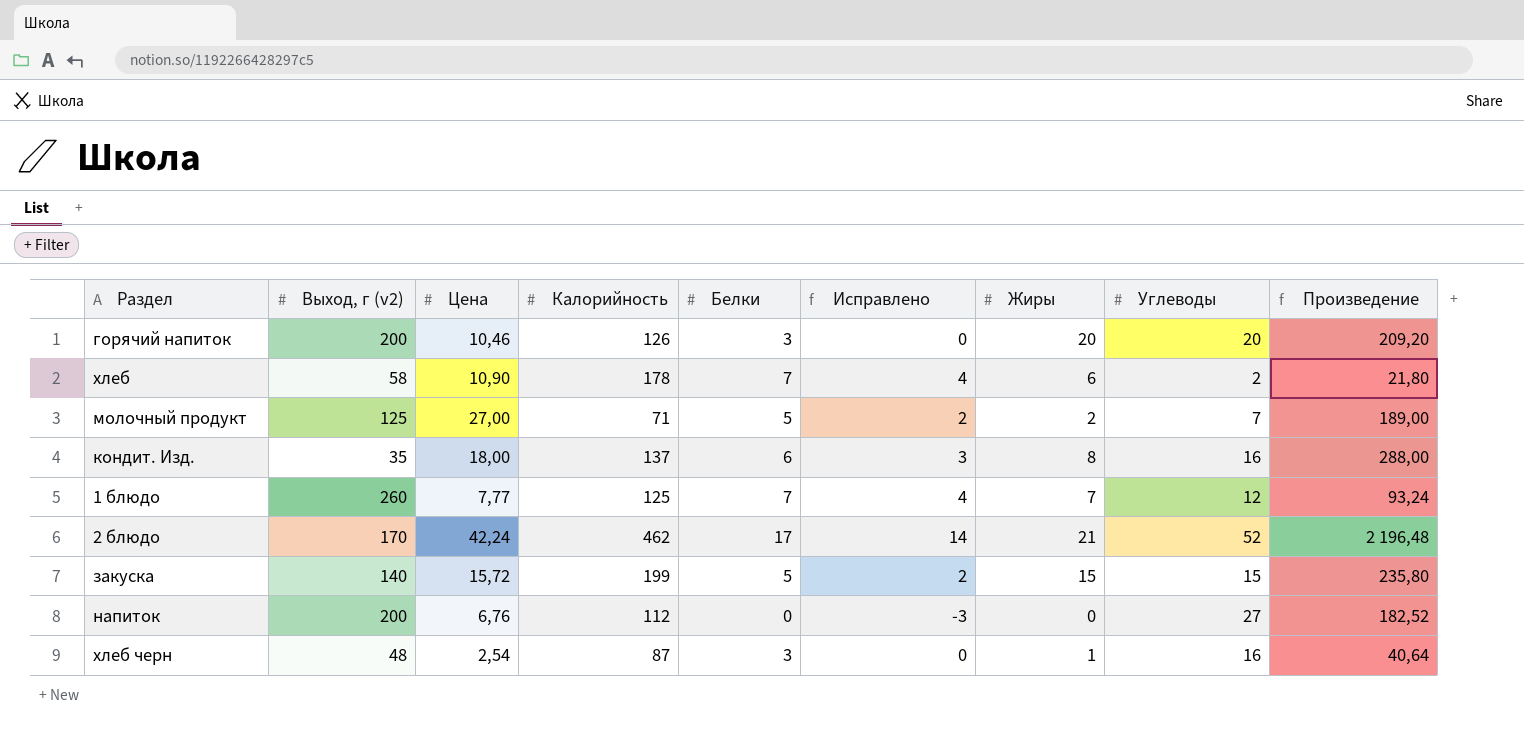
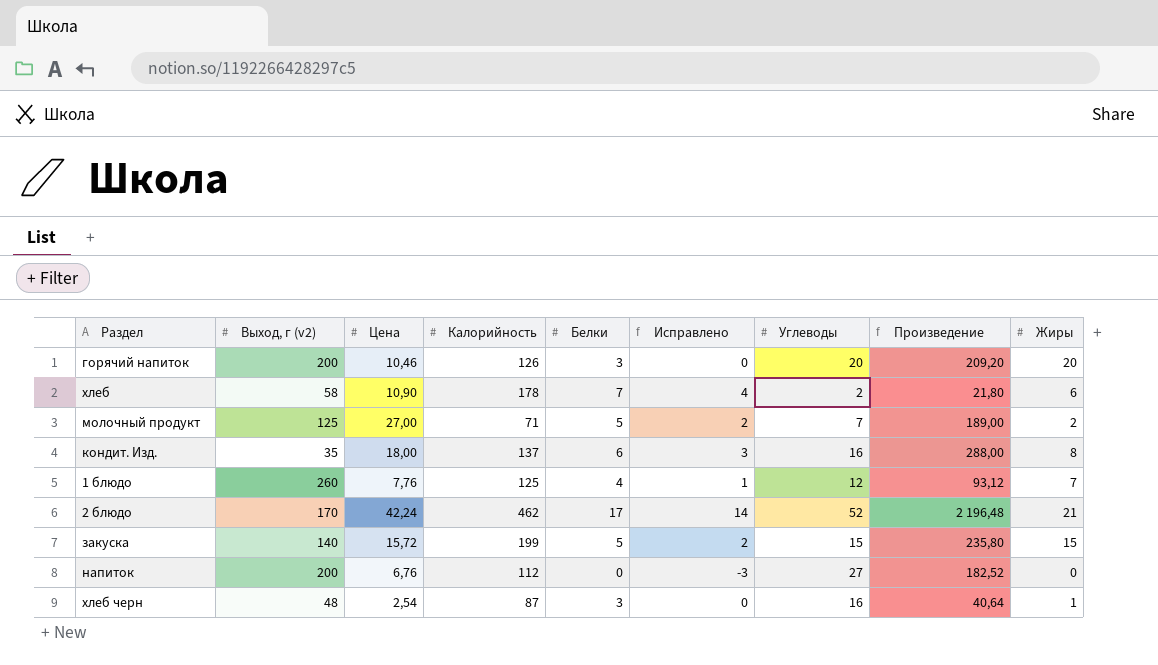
column Жиры | position: 7 -> 9
1 блюдо | Цена: 7,77 -> 7,76
1 блюдо | Белки: 7 -> 4
1 блюдо | Исправлено: 4 -> 1
1 блюдо | Произведение: 93,24 -> 93,12

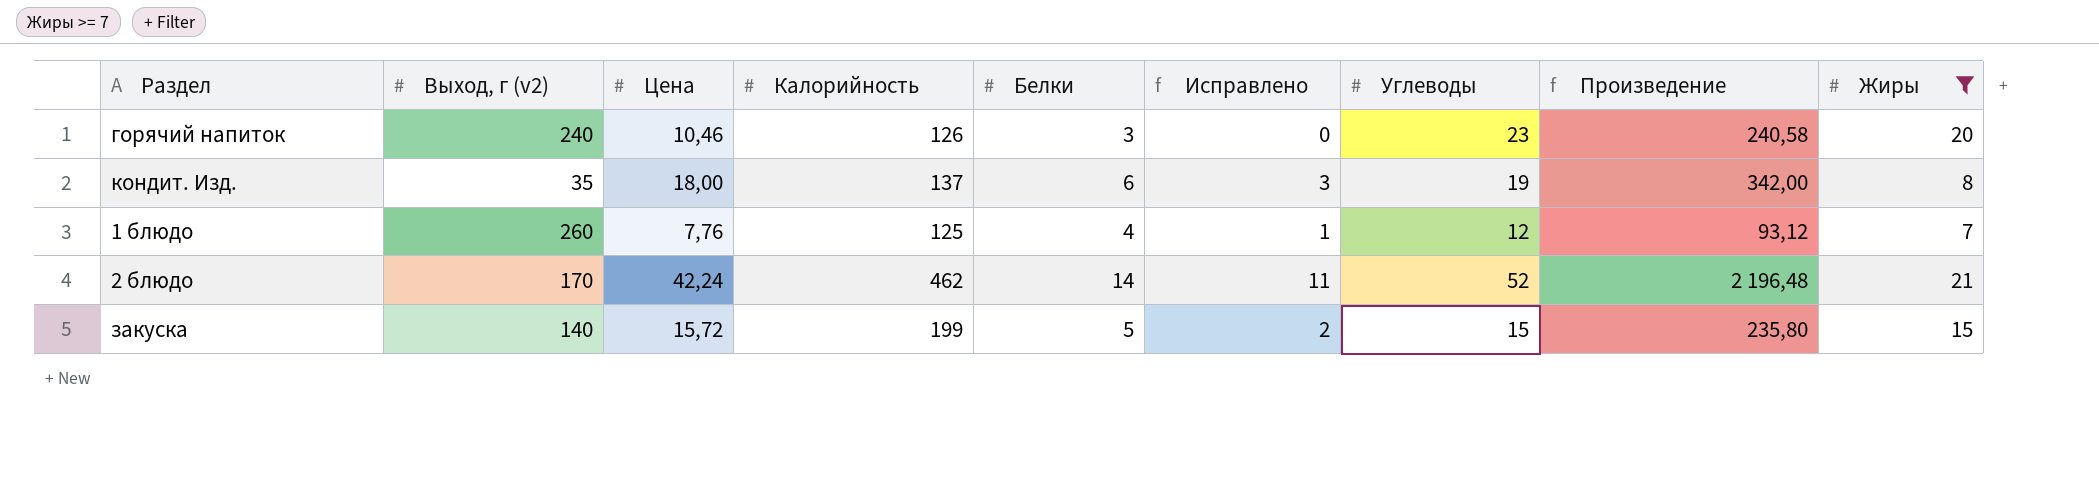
filter: none -> Жиры >= 7
горячий напиток | Выход, г (v2): 200 -> 240
горячий напиток | Углеводы: 20 -> 23
горячий напиток | Произведение: 209,20 -> 240,58
кондит. Изд. | Углеводы: 16 -> 19
кондит. Изд. | Произведение: 288,00 -> 342,00
2 блюдо | Белки: 17 -> 14
2 блюдо | Исправлено: 14 -> 11

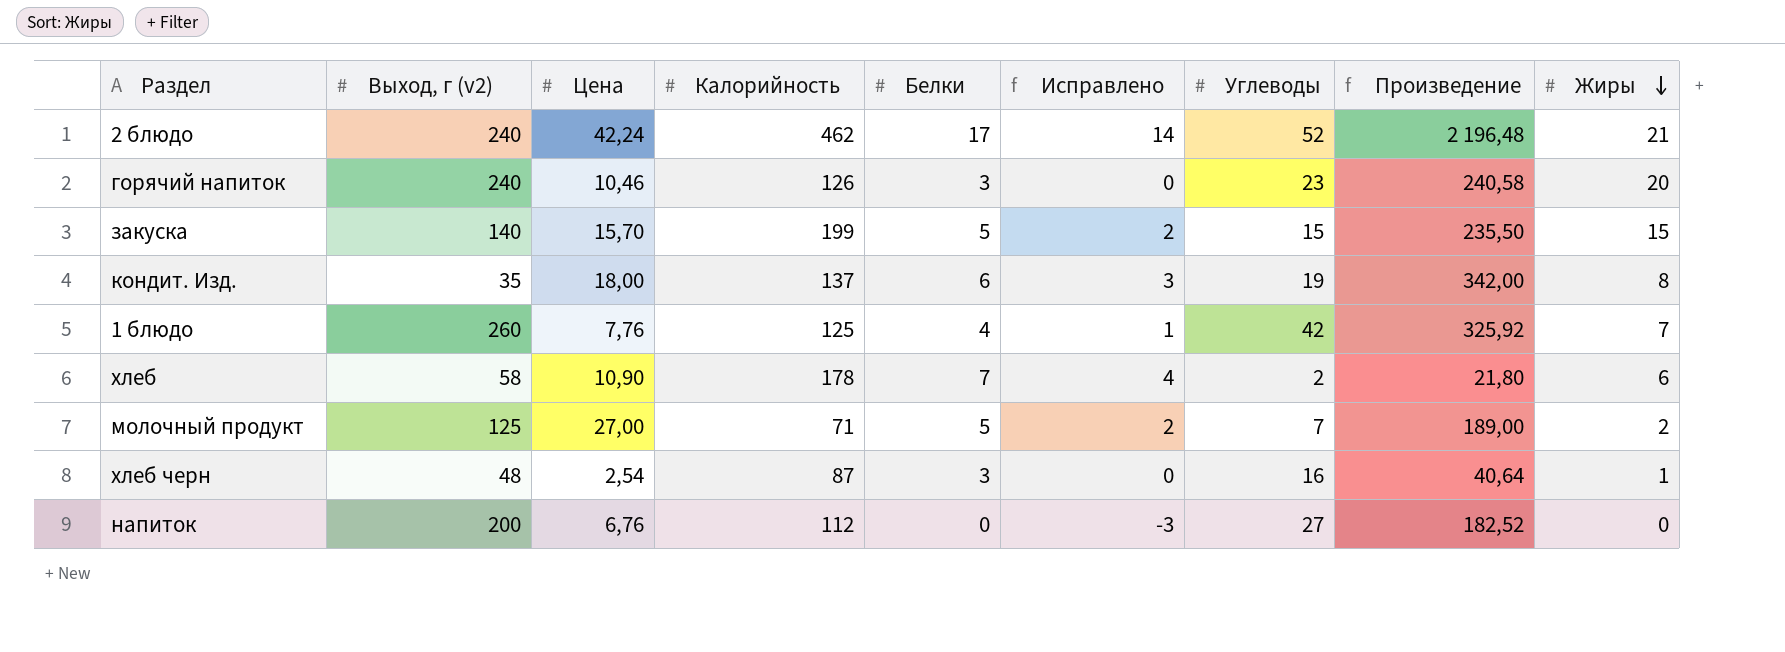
filter: Жиры >= 7 -> none
row order: none -> Жиры descending
2 блюдо | Выход, г (v2): 170 -> 240
2 блюдо | Белки: 14 -> 17
2 блюдо | Исправлено: 11 -> 14
закуска | Цена: 15,72 -> 15,70
закуска | Произведение: 235,80 -> 235,50
1 блюдо | Углеводы: 12 -> 42
1 блюдо | Произведение: 93,12 -> 325,92

